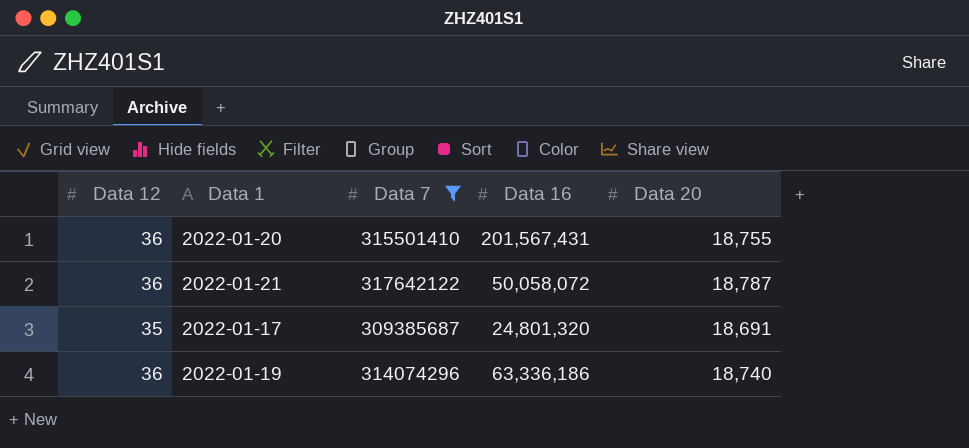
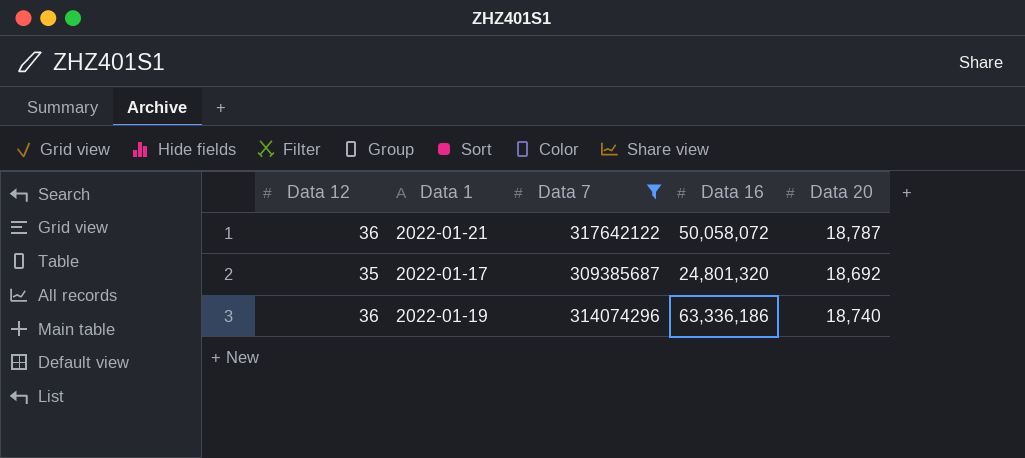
row 2022-01-20: 36 | 315501410 | 201,567,431 | 18,755 -> none
2022-01-17 | Data 20: 18,691 -> 18,692

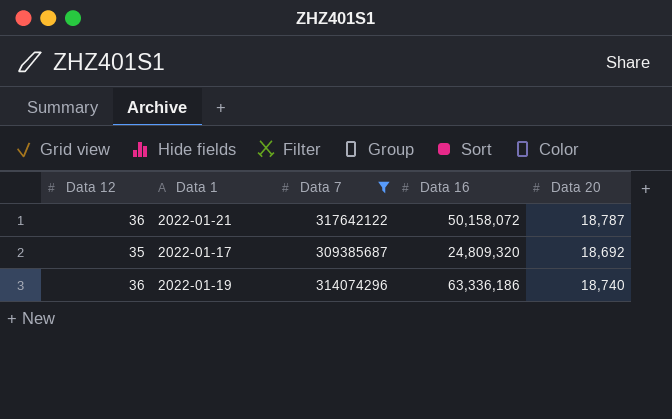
2022-01-21 | Data 16: 50,058,072 -> 50,158,072
2022-01-17 | Data 16: 24,801,320 -> 24,809,320

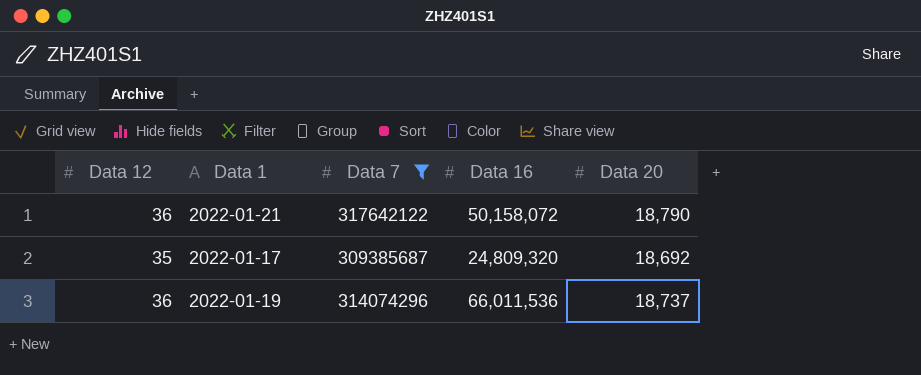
2022-01-21 | Data 20: 18,787 -> 18,790
2022-01-19 | Data 16: 63,336,186 -> 66,011,536
2022-01-19 | Data 20: 18,740 -> 18,737

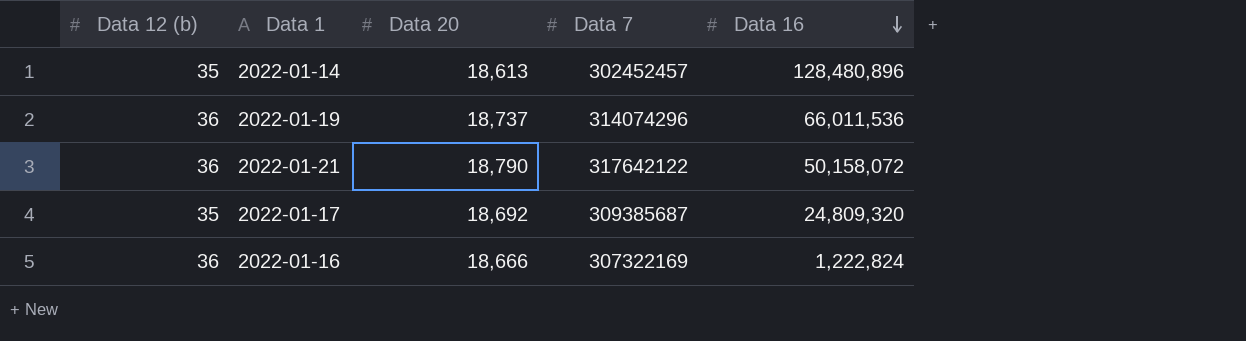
filter: Data 7 >= 309385687 -> none
row order: none -> Data 16 descending
column name: Data 12 -> Data 12 (b)
column Data 20 | position: 5 -> 3

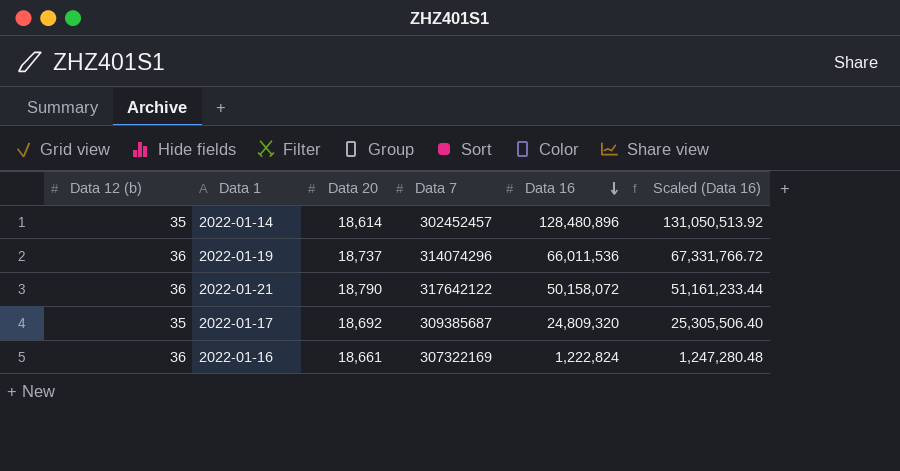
column Scaled (Data 16) | formula: none -> [Data 16] * 1.02
2022-01-14 | Data 20: 18,613 -> 18,614
2022-01-16 | Data 20: 18,666 -> 18,661

